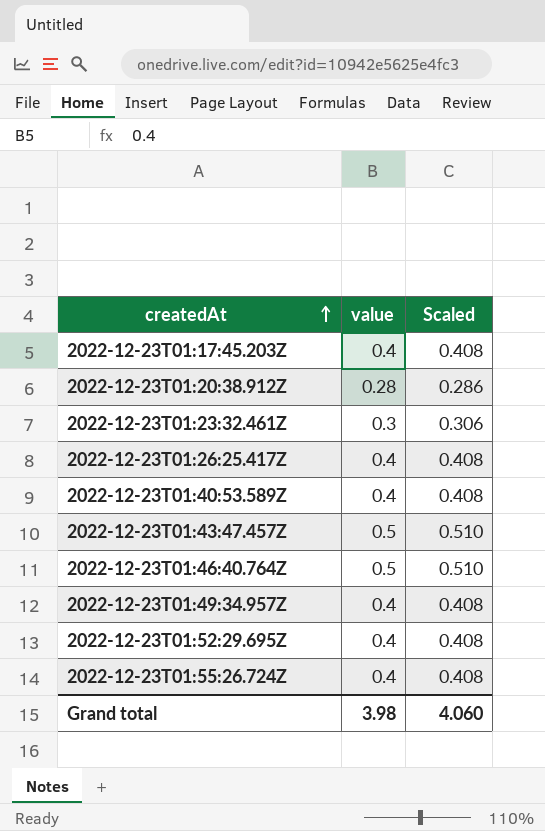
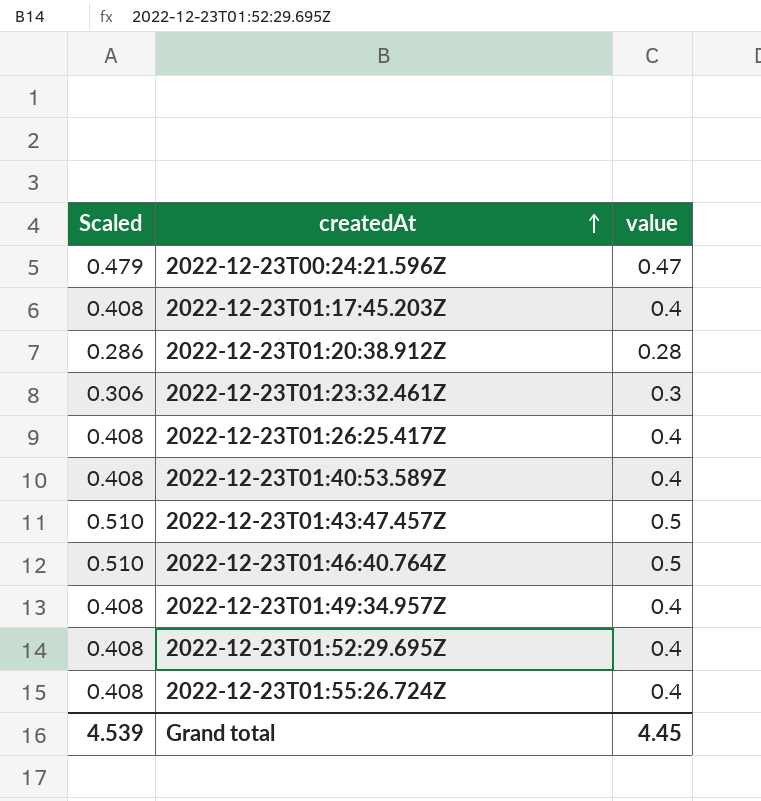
column Scaled | position: 3 -> 1
row 2022-12-23T00:24:21.596Z: none -> 0.479 | 0.47
Grand total | Scaled: 4.060 -> 4.539
Grand total | value: 3.98 -> 4.45

